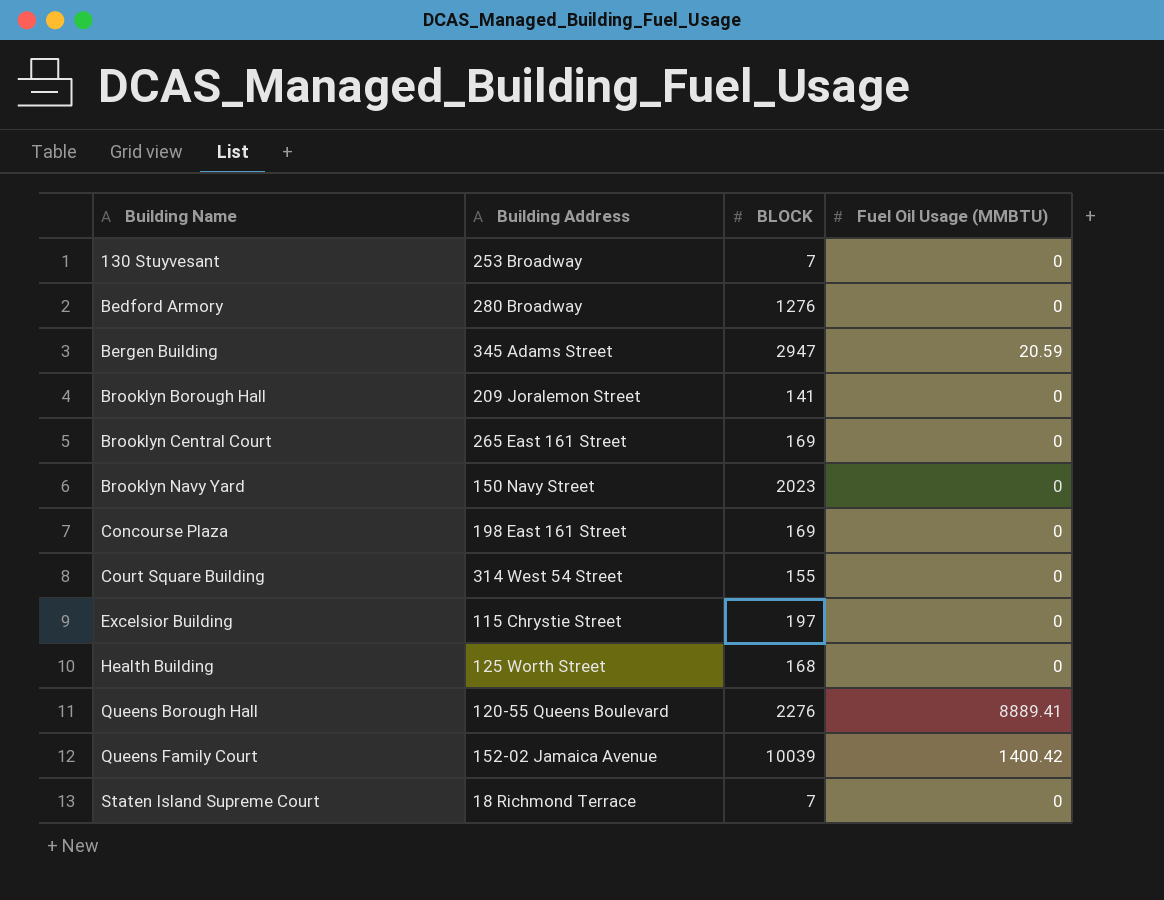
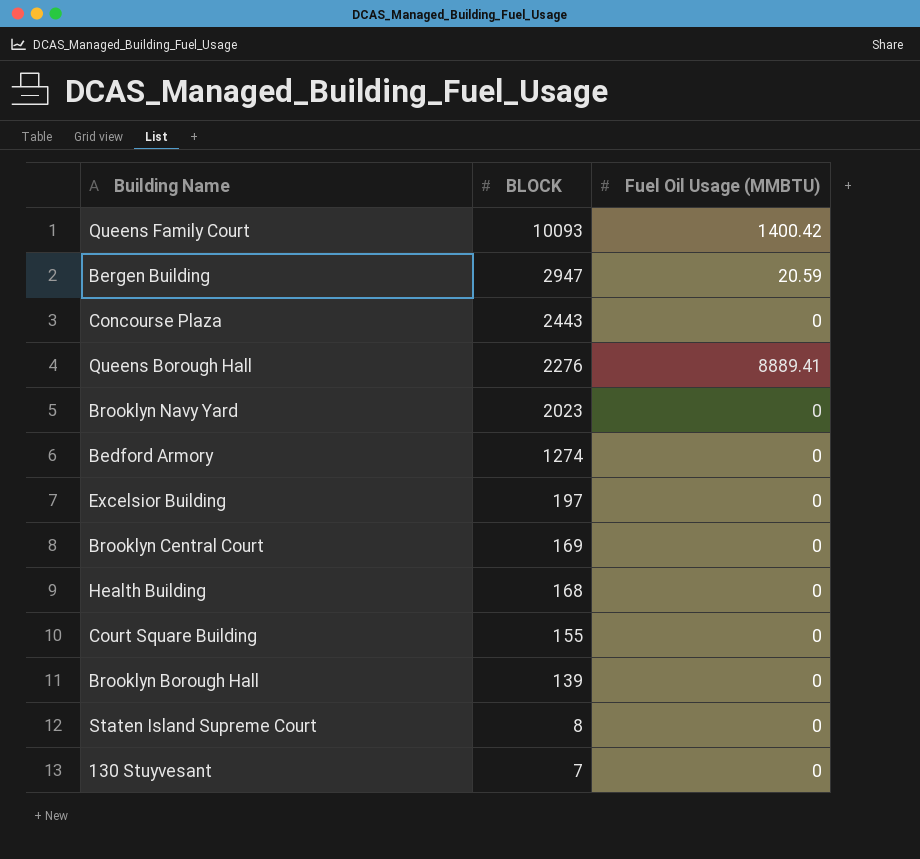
row order: Building Name ascending -> BLOCK descending
column Building Address | position: 2 -> none
Queens Family Court | BLOCK: 10039 -> 10093
Concourse Plaza | BLOCK: 169 -> 2443
Bedford Armory | BLOCK: 1276 -> 1274
Brooklyn Borough Hall | BLOCK: 141 -> 139
Staten Island Supreme Court | BLOCK: 7 -> 8

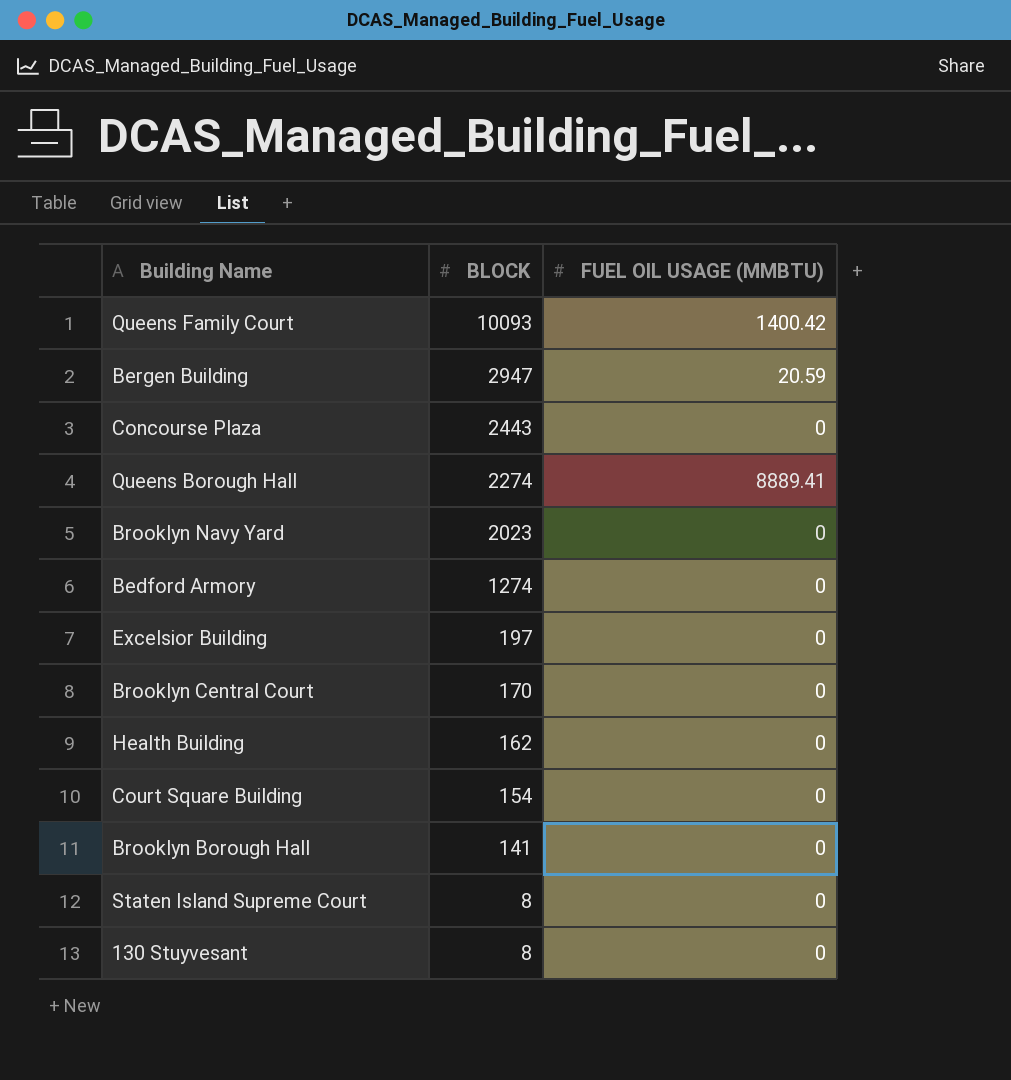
column name: Fuel Oil Usage (MMBTU) -> FUEL OIL USAGE (MMBTU)
Queens Borough Hall | BLOCK: 2276 -> 2274
Brooklyn Central Court | BLOCK: 169 -> 170
Health Building | BLOCK: 168 -> 162
Court Square Building | BLOCK: 155 -> 154
Brooklyn Borough Hall | BLOCK: 139 -> 141
130 Stuyvesant | BLOCK: 7 -> 8

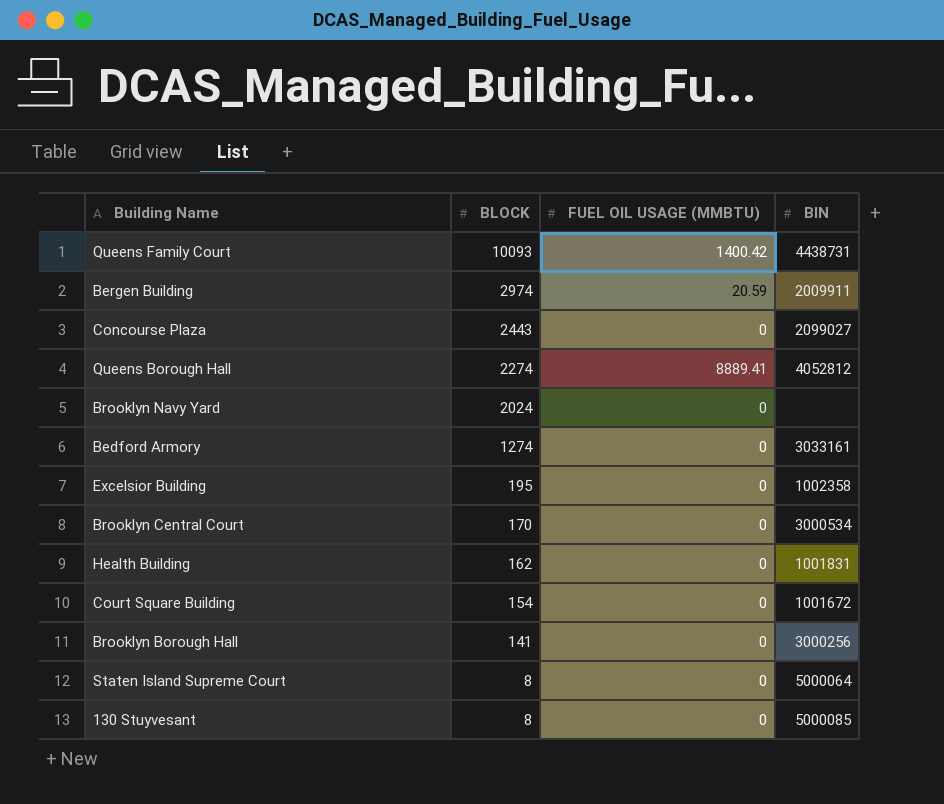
column BIN | position: none -> 4
Bergen Building | BLOCK: 2947 -> 2974
Brooklyn Navy Yard | BLOCK: 2023 -> 2024
Excelsior Building | BLOCK: 197 -> 195

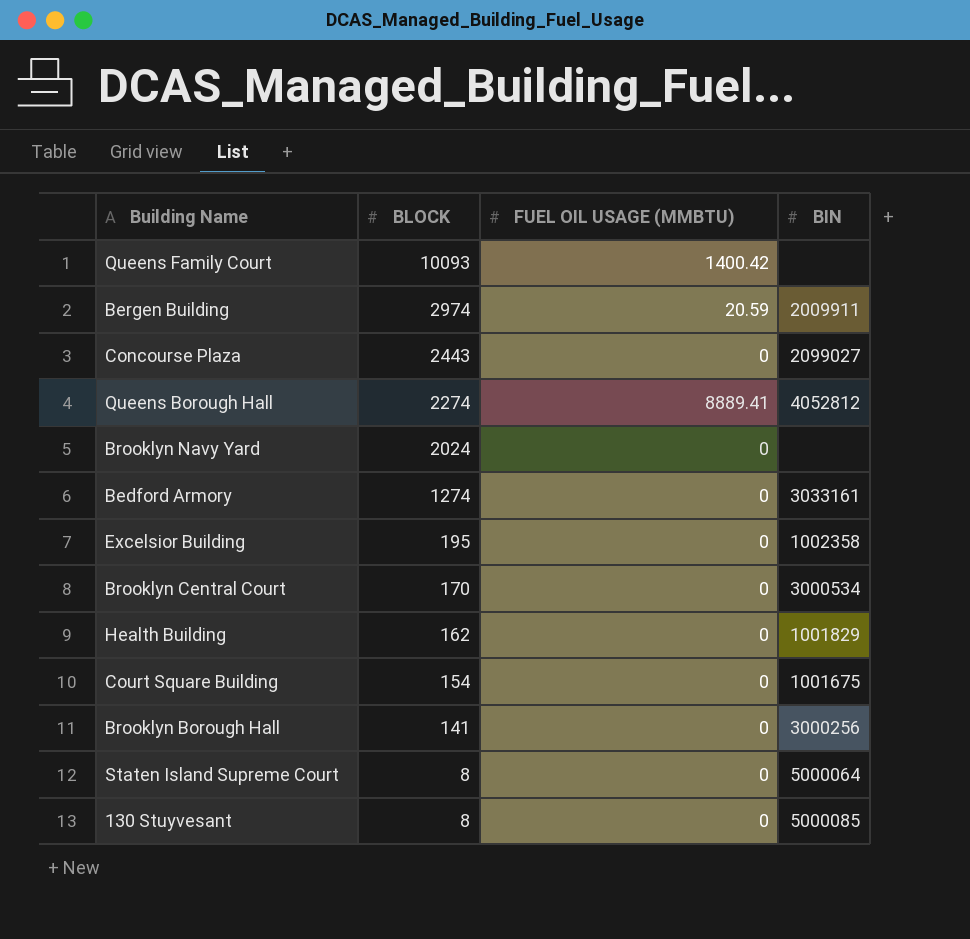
Queens Family Court | BIN: 4438731 -> none
Health Building | BIN: 1001831 -> 1001829
Court Square Building | BIN: 1001672 -> 1001675

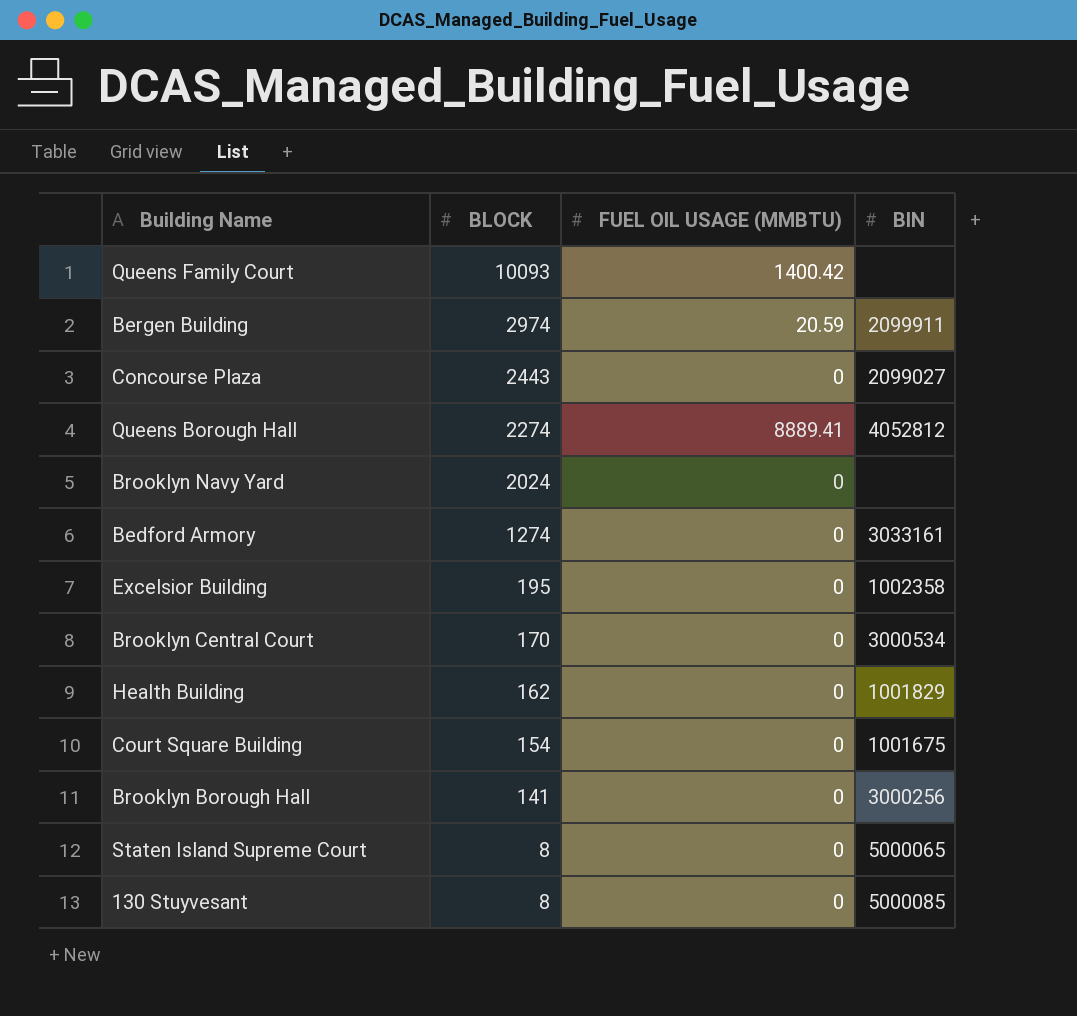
Bergen Building | BIN: 2009911 -> 2099911
Staten Island Supreme Court | BIN: 5000064 -> 5000065

